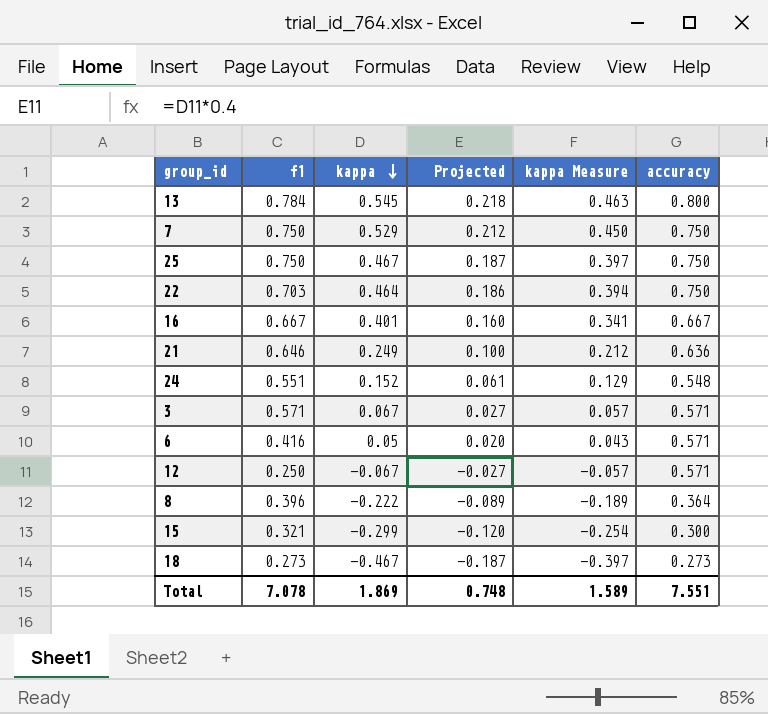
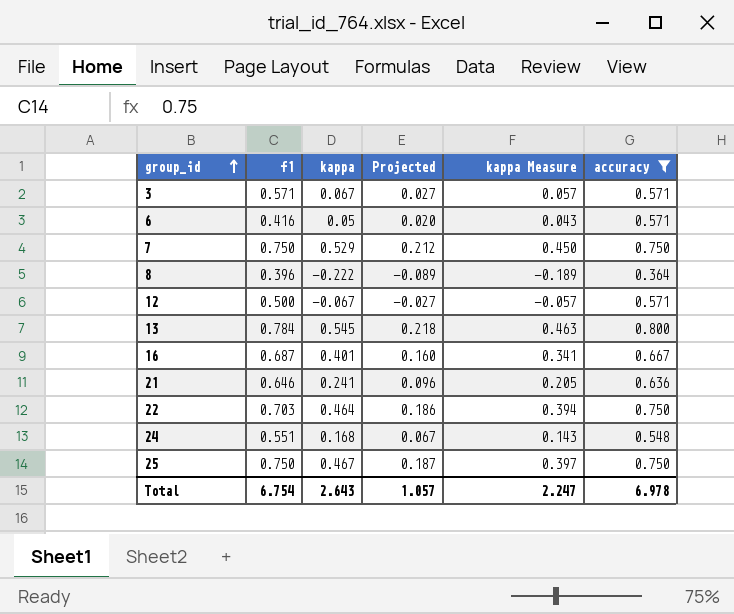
filter: none -> accuracy >= 0.364
row order: kappa descending -> group_id ascending
12 | f1: 0.250 -> 0.500
16 | f1: 0.667 -> 0.687
21 | kappa: 0.249 -> 0.241
21 | Projected: 0.100 -> 0.096
21 | kappa Measure: 0.212 -> 0.205
24 | kappa: 0.152 -> 0.168
24 | Projected: 0.061 -> 0.067
24 | kappa Measure: 0.129 -> 0.143
Total | f1: 7.078 -> 6.754
Total | kappa: 1.869 -> 2.643
Total | Projected: 0.748 -> 1.057
Total | kappa Measure: 1.589 -> 2.247
Total | accuracy: 7.551 -> 6.978

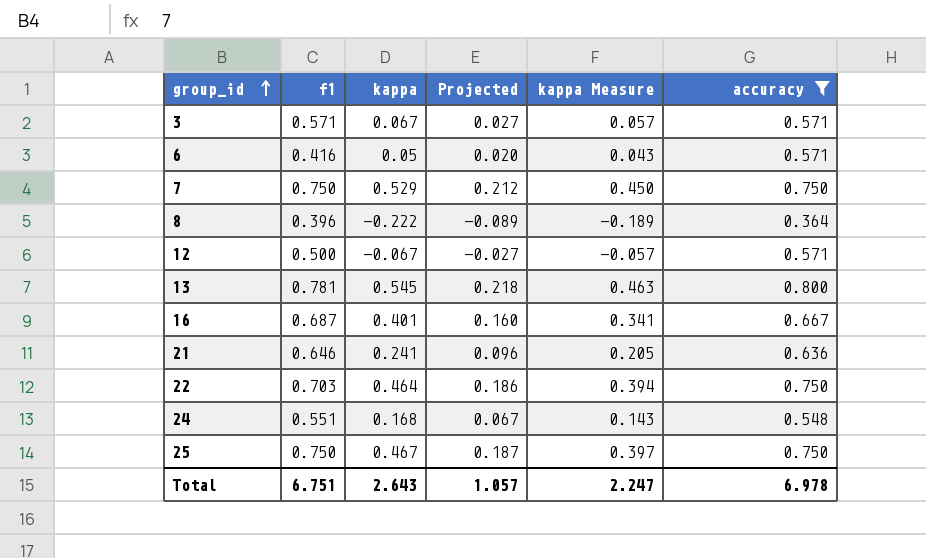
13 | f1: 0.784 -> 0.781
Total | f1: 6.754 -> 6.751

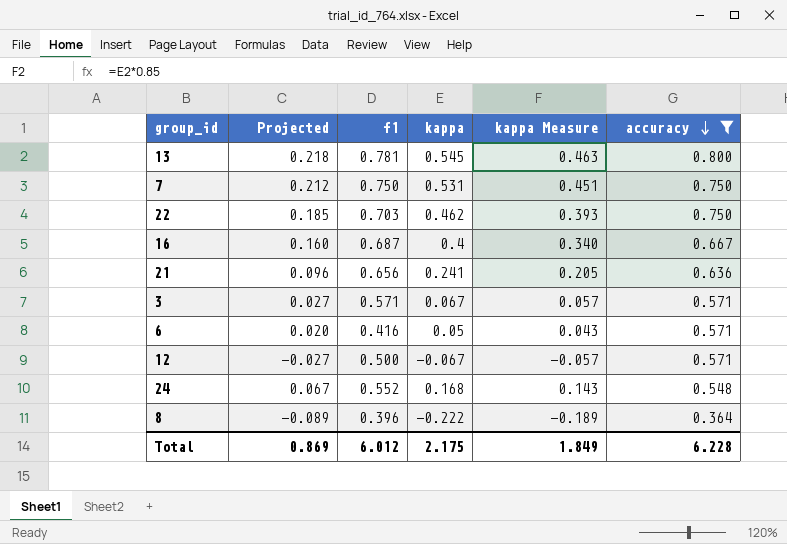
row order: group_id ascending -> accuracy descending
column Projected | position: 4 -> 2
row 25: 0.750 | 0.467 | 0.187 | 0.397 | 0.750 -> none
7 | kappa: 0.529 -> 0.531
7 | kappa Measure: 0.450 -> 0.451
22 | Projected: 0.186 -> 0.185
22 | kappa: 0.464 -> 0.462
22 | kappa Measure: 0.394 -> 0.393
16 | kappa: 0.401 -> 0.4
16 | kappa Measure: 0.341 -> 0.340
21 | f1: 0.646 -> 0.656
24 | f1: 0.551 -> 0.552
Total | Projected: 1.057 -> 0.869
Total | f1: 6.751 -> 6.012
Total | kappa: 2.643 -> 2.175
Total | kappa Measure: 2.247 -> 1.849
Total | accuracy: 6.978 -> 6.228

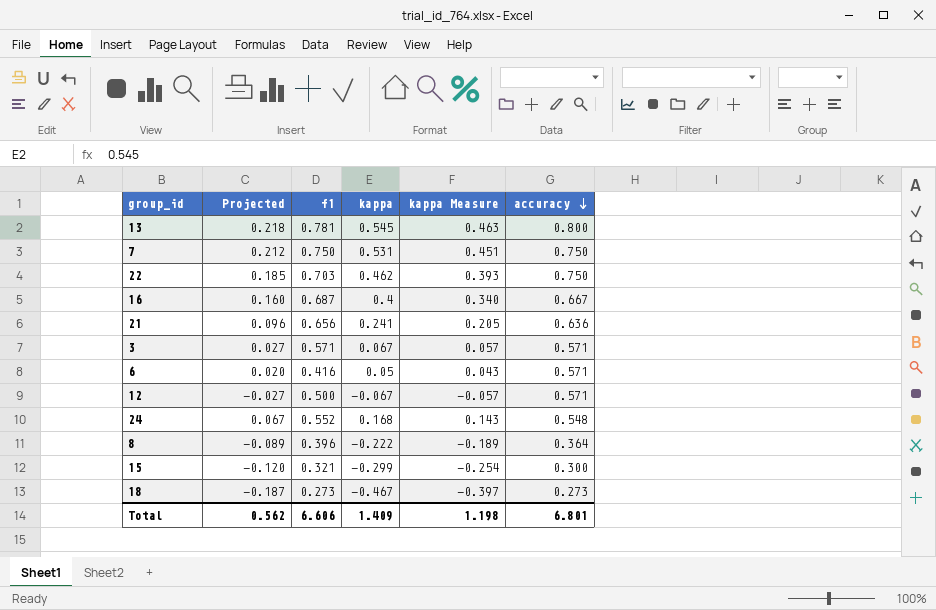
filter: accuracy >= 0.364 -> none
Total | Projected: 0.869 -> 0.562
Total | f1: 6.012 -> 6.606
Total | kappa: 2.175 -> 1.409
Total | kappa Measure: 1.849 -> 1.198
Total | accuracy: 6.228 -> 6.801

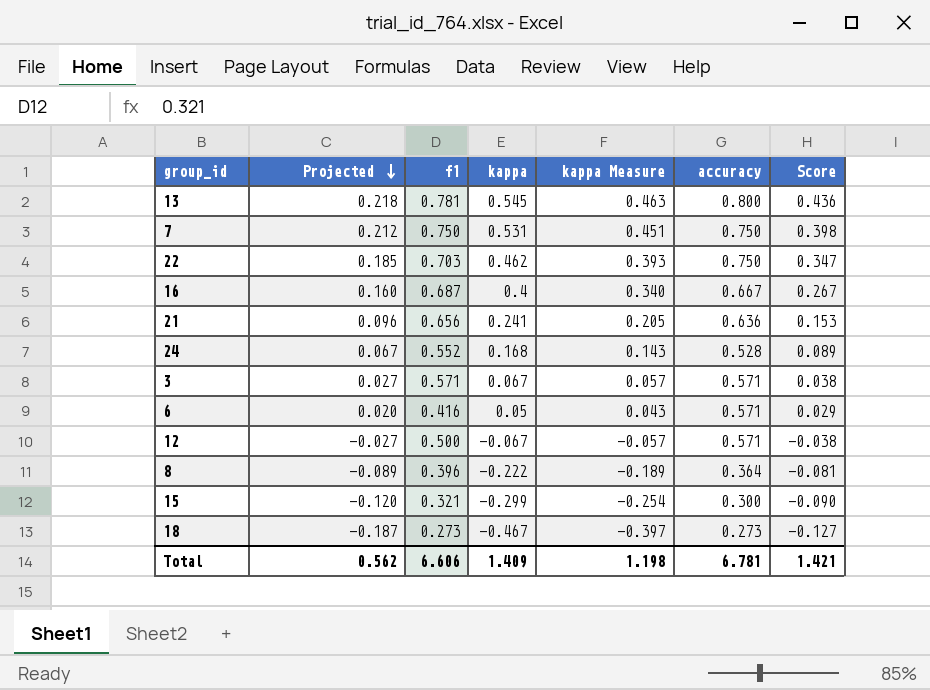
row order: accuracy descending -> Projected descending
column Score | formula: none -> [kappa] * [accuracy]
24 | accuracy: 0.548 -> 0.528
Total | accuracy: 6.801 -> 6.781

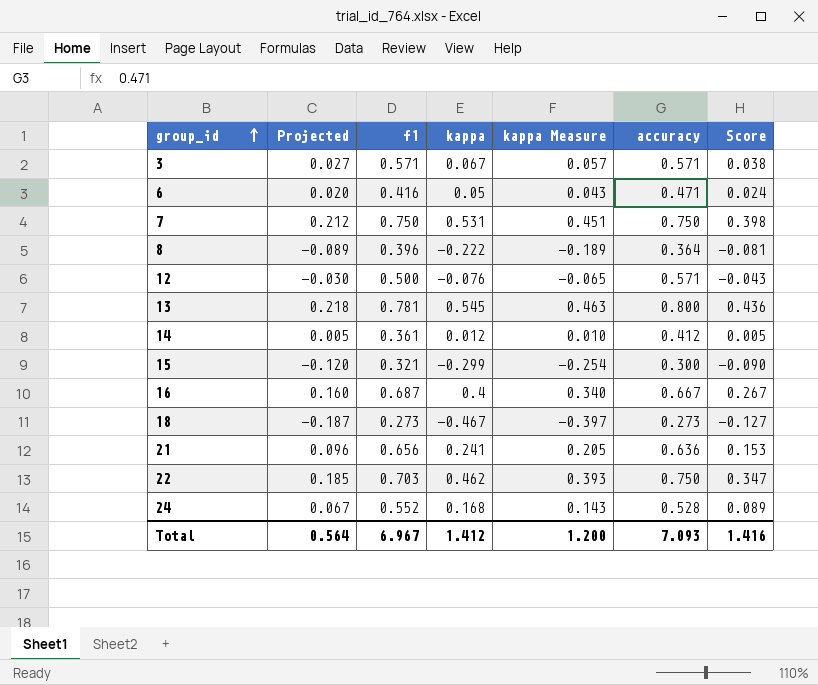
row order: Projected descending -> group_id ascending
6 | accuracy: 0.571 -> 0.471
6 | Score: 0.029 -> 0.024
12 | Projected: -0.027 -> -0.030
12 | kappa: -0.067 -> -0.076
12 | kappa Measure: -0.057 -> -0.065
12 | Score: -0.038 -> -0.043
row 14: none -> 0.005 | 0.361 | 0.012 | 0.010 | 0.412 | 0.005
Total | Projected: 0.562 -> 0.564
Total | f1: 6.606 -> 6.967
Total | kappa: 1.409 -> 1.412
Total | kappa Measure: 1.198 -> 1.200
Total | accuracy: 6.781 -> 7.093
Total | Score: 1.421 -> 1.416

